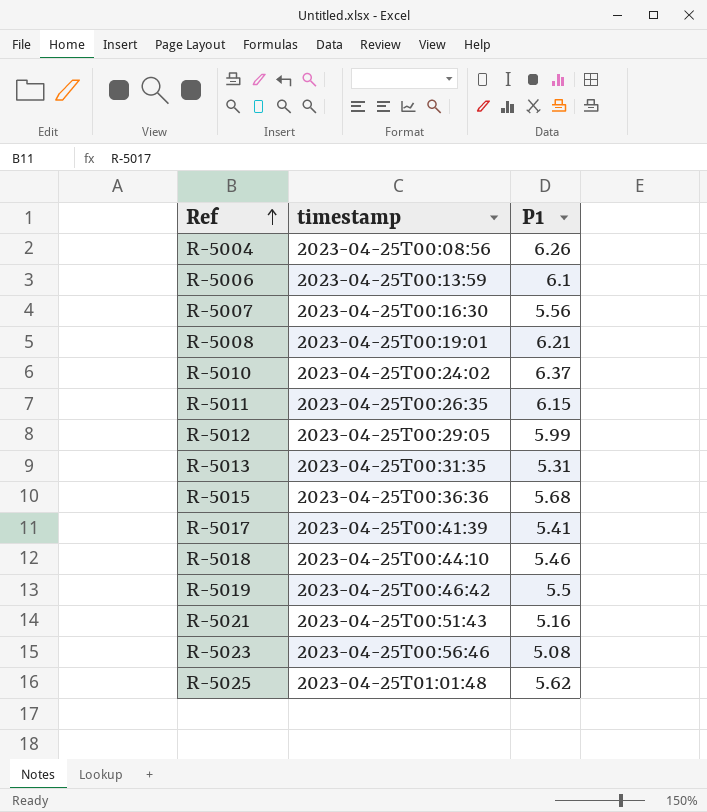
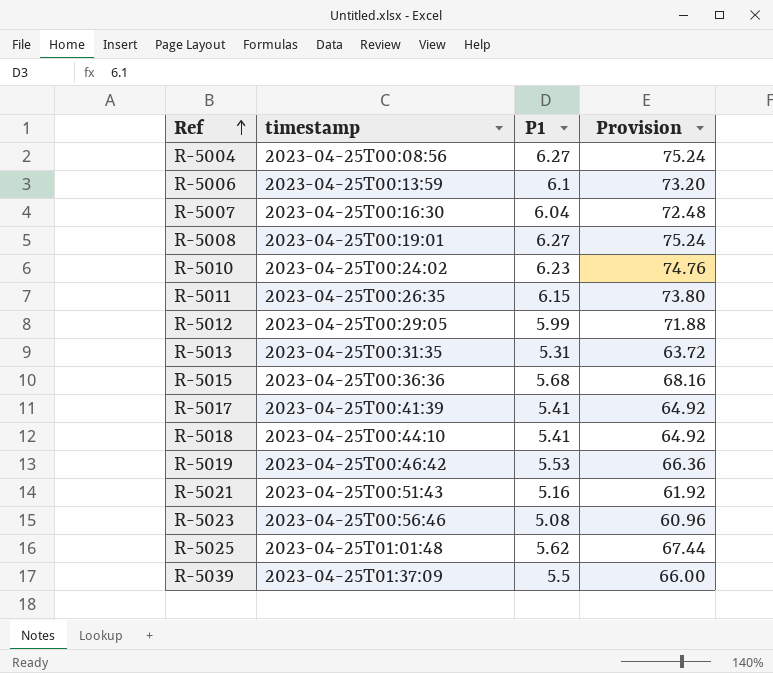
column Provision | formula: none -> [P1] * 12
R-5004 | P1: 6.26 -> 6.27
R-5007 | P1: 5.56 -> 6.04
R-5008 | P1: 6.21 -> 6.27
R-5010 | P1: 6.37 -> 6.23
R-5018 | P1: 5.46 -> 5.41
R-5019 | P1: 5.5 -> 5.53
row R-5039: none -> 2023-04-25T01:37:09 | 5.5 | 66.00

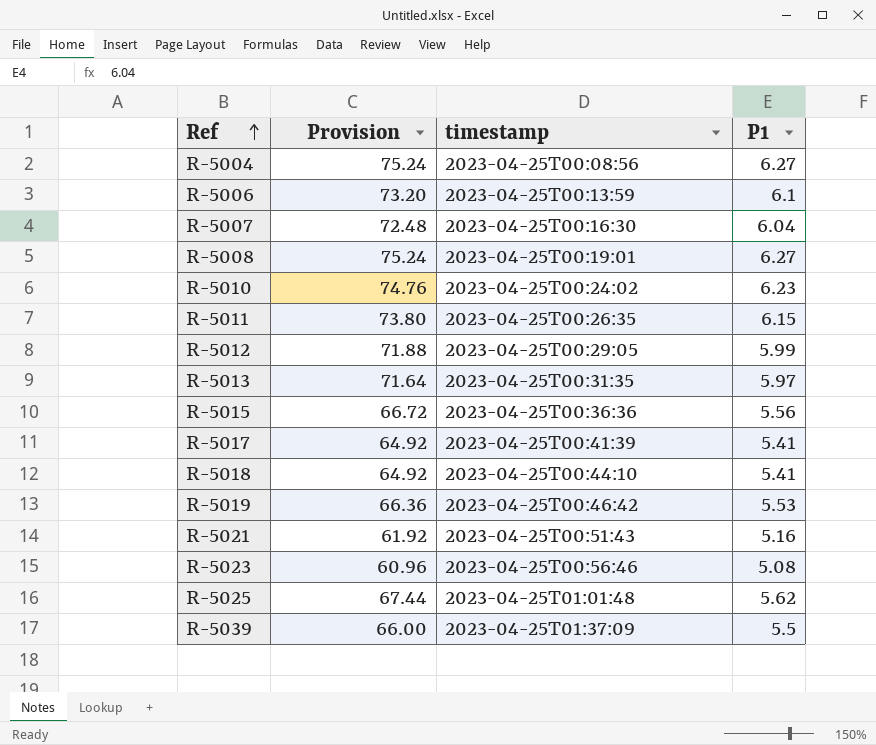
column Provision | position: 4 -> 2
R-5013 | Provision: 63.72 -> 71.64
R-5013 | P1: 5.31 -> 5.97
R-5015 | Provision: 68.16 -> 66.72
R-5015 | P1: 5.68 -> 5.56

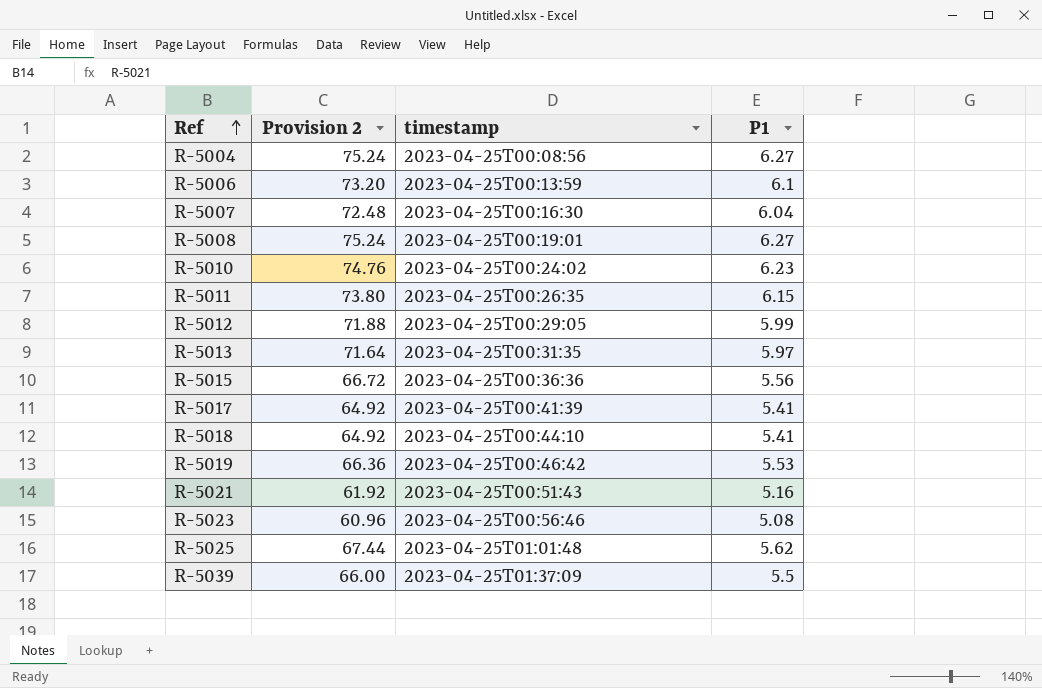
column name: Provision -> Provision 2

